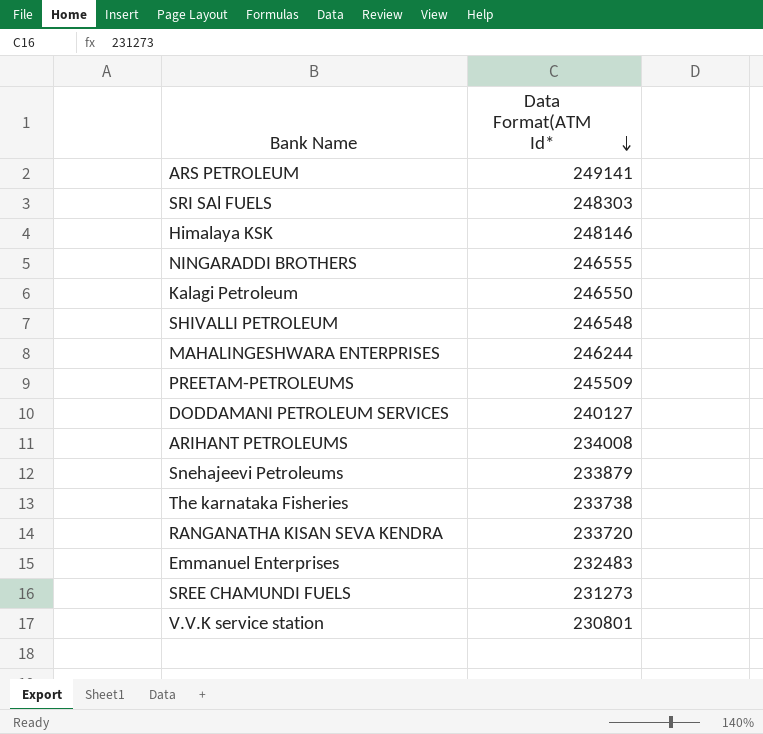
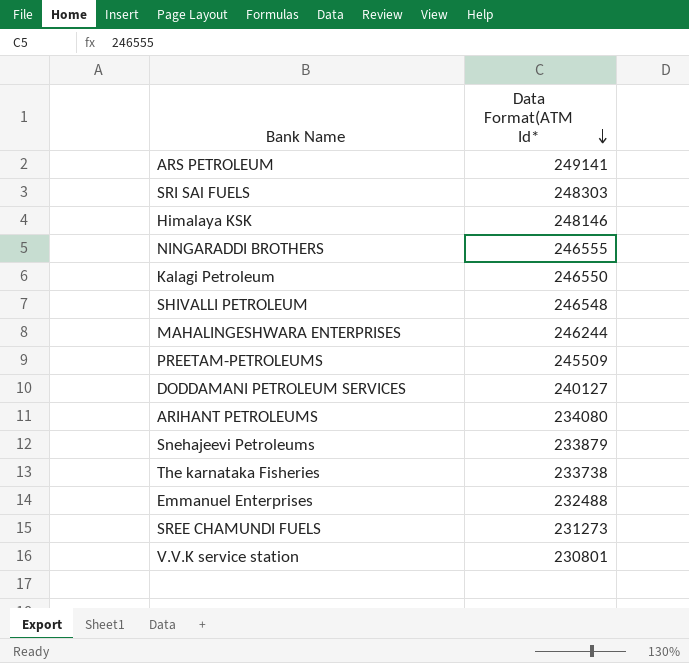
row RANGANATHA KISAN SEVA KENDRA: 233720 -> none
ARIHANT PETROLEUMS | Data Format(ATM Id*: 234008 -> 234080
Emmanuel Enterprises | Data Format(ATM Id*: 232483 -> 232488

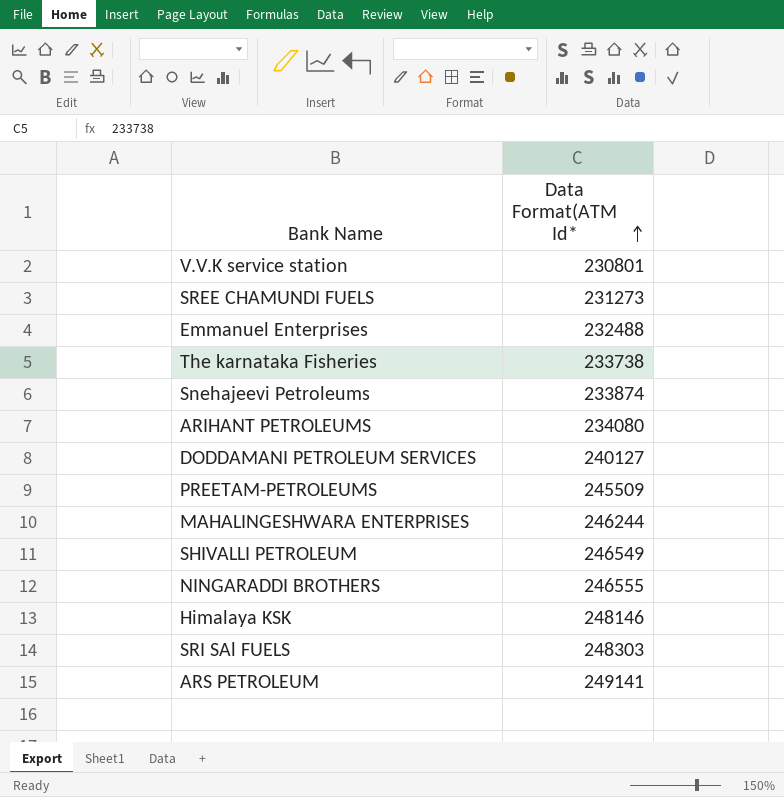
row order: Data Format(ATM Id* descending -> Data Format(ATM Id* ascending
row Kalagi Petroleum: 246550 -> none
Snehajeevi Petroleums | Data Format(ATM Id*: 233879 -> 233874
SHIVALLI PETROLEUM | Data Format(ATM Id*: 246548 -> 246549

